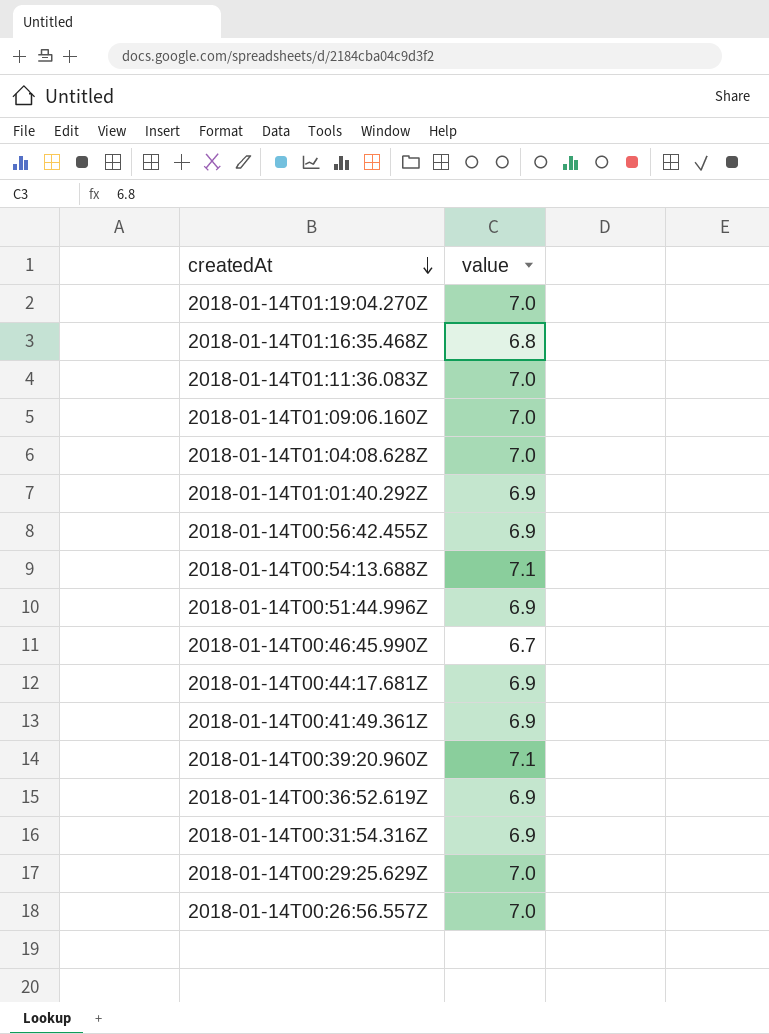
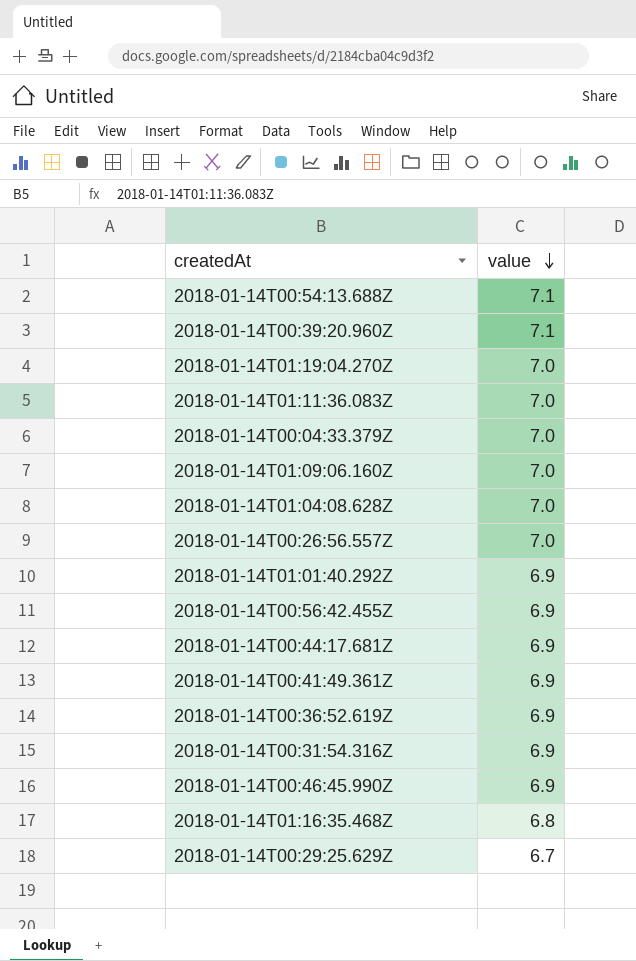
row order: createdAt descending -> value descending
row 2018-01-14T00:51:44.996Z: 6.9 -> none
row 2018-01-14T00:04:33.379Z: none -> 7.0
2018-01-14T00:46:45.990Z | value: 6.7 -> 6.9
2018-01-14T00:29:25.629Z | value: 7.0 -> 6.7

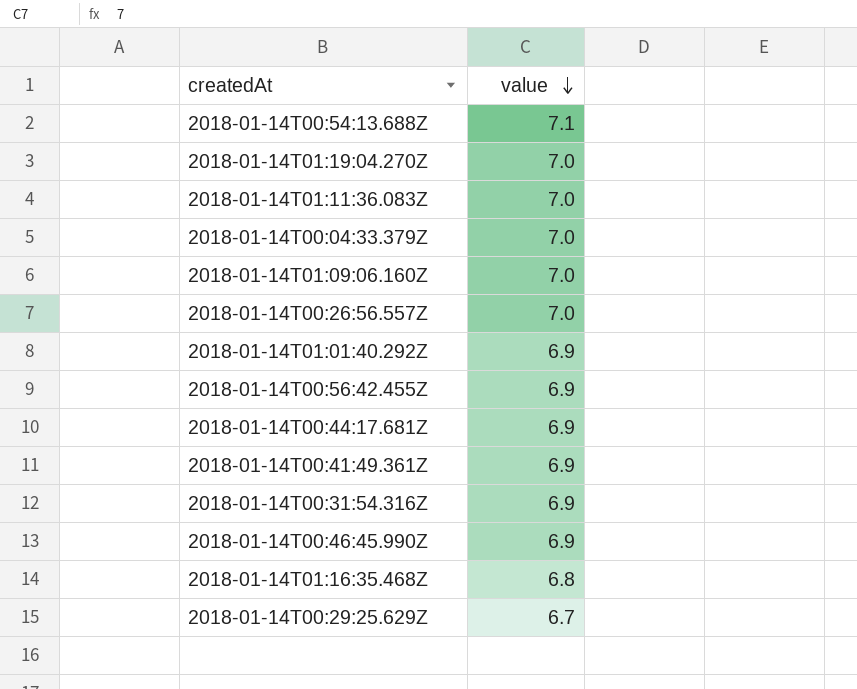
row 2018-01-14T00:39:20.960Z: 7.1 -> none
row 2018-01-14T01:04:08.628Z: 7.0 -> none
row 2018-01-14T00:36:52.619Z: 6.9 -> none

